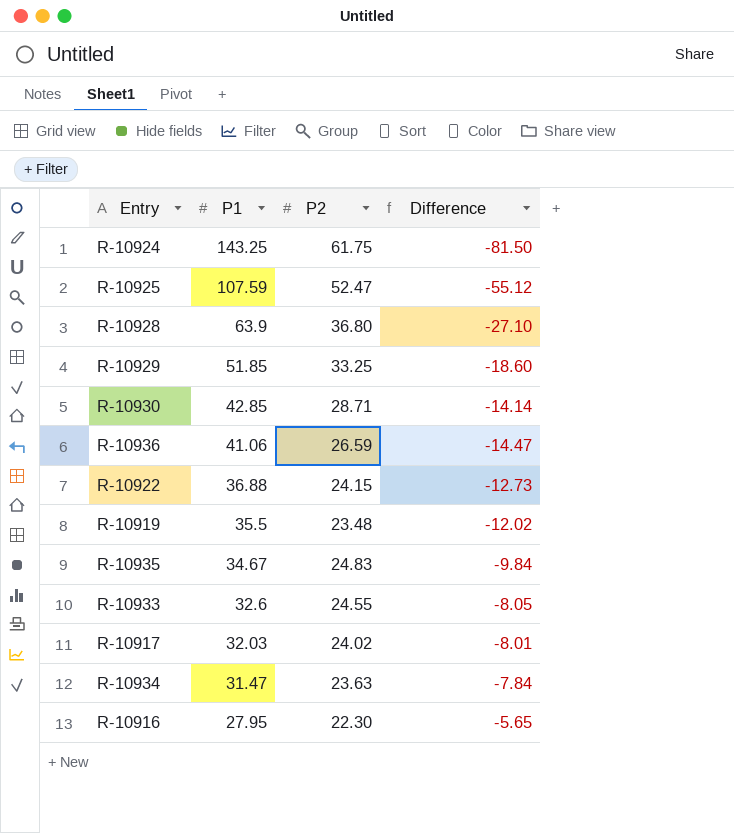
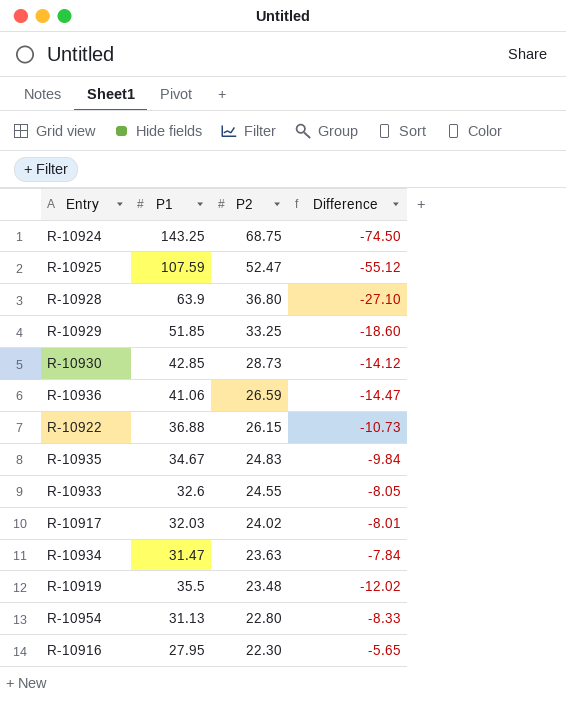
row order: P1 descending -> P2 descending
R-10924 | P2: 61.75 -> 68.75
R-10924 | Difference: -81.50 -> -74.50
R-10930 | P2: 28.71 -> 28.73
R-10930 | Difference: -14.14 -> -14.12
R-10922 | P2: 24.15 -> 26.15
R-10922 | Difference: -12.73 -> -10.73
row R-10954: none -> 31.13 | 22.80 | -8.33

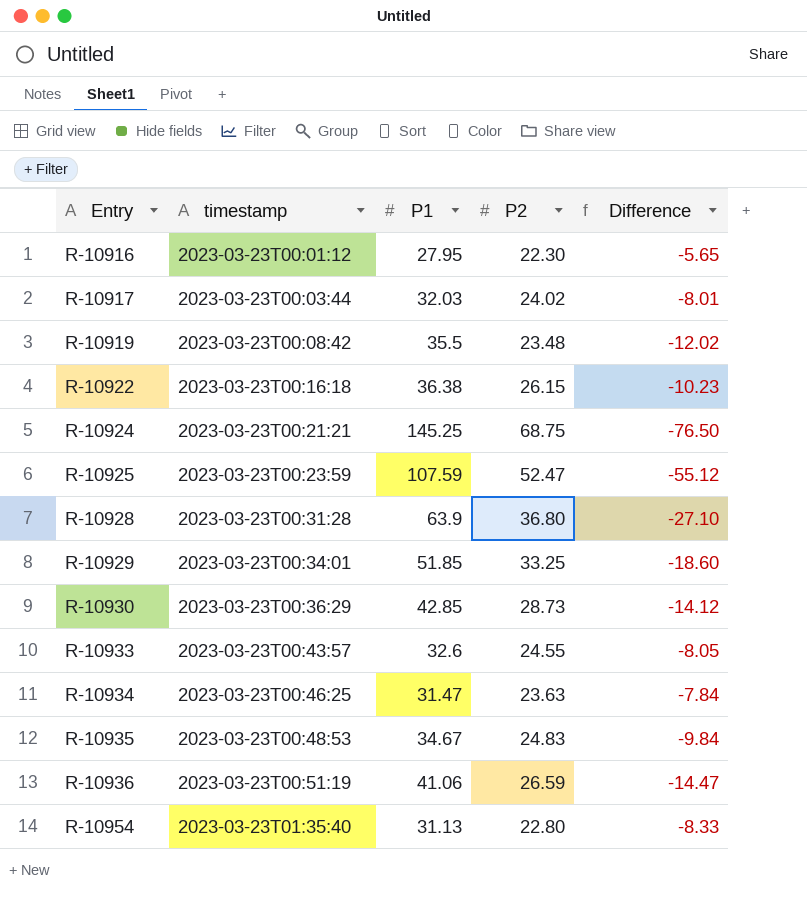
row order: P2 descending -> Entry ascending
column timestamp | position: none -> 2
R-10922 | P1: 36.88 -> 36.38
R-10922 | Difference: -10.73 -> -10.23
R-10924 | P1: 143.25 -> 145.25
R-10924 | Difference: -74.50 -> -76.50

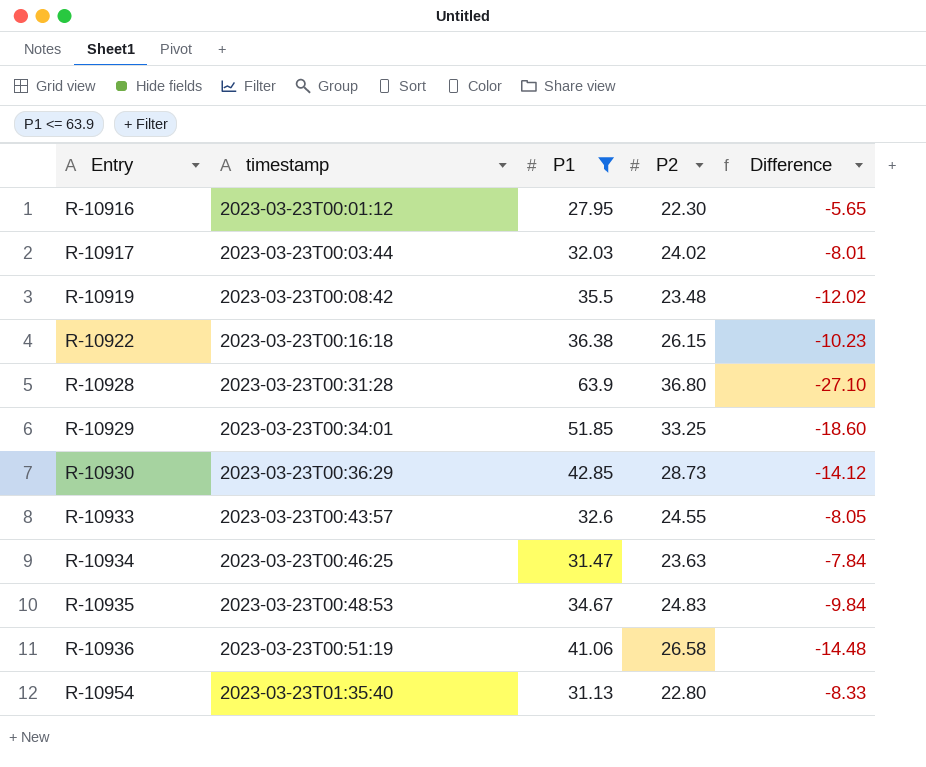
filter: none -> P1 <= 63.9
R-10936 | P2: 26.59 -> 26.58
R-10936 | Difference: -14.47 -> -14.48

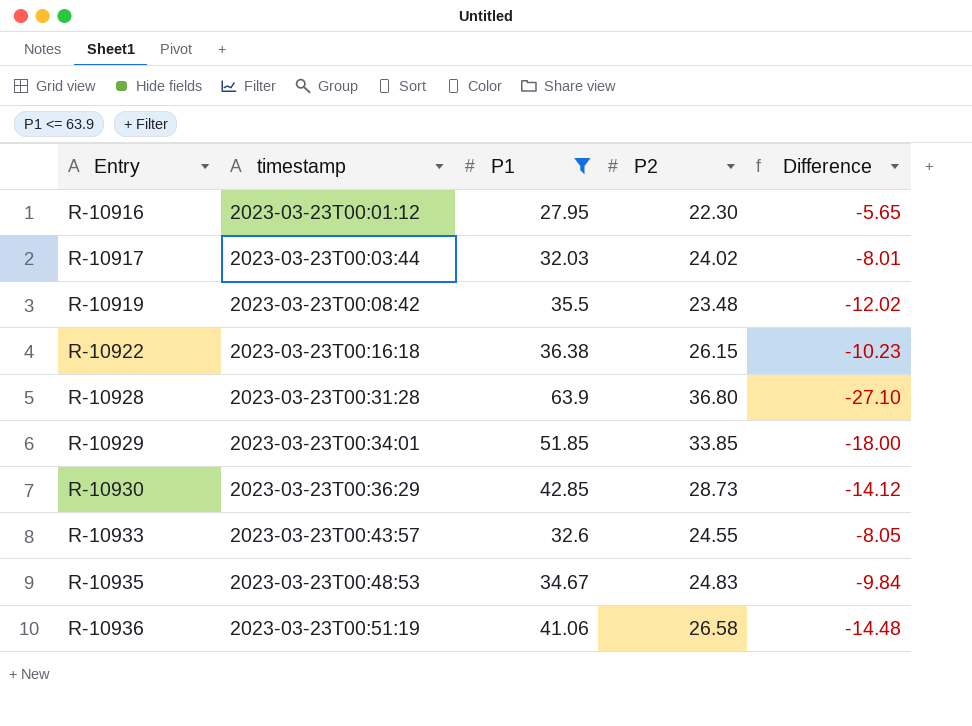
row R-10934: 2023-03-23T00:46:25 | 31.47 | 23.63 | -7.84 -> none
row R-10954: 2023-03-23T01:35:40 | 31.13 | 22.80 | -8.33 -> none
R-10929 | P2: 33.25 -> 33.85
R-10929 | Difference: -18.60 -> -18.00

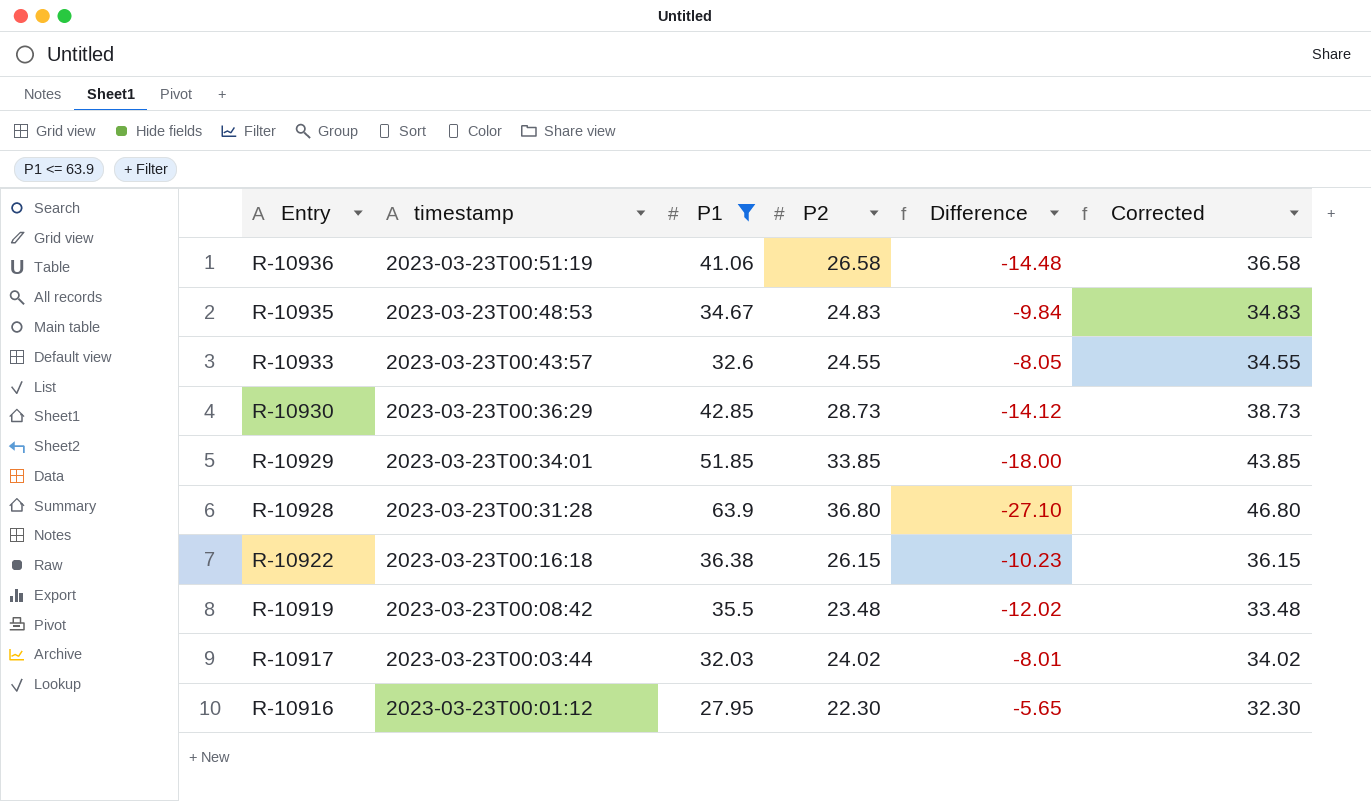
row order: Entry ascending -> Entry descending
column Corrected | formula: none -> [P2] + 10

